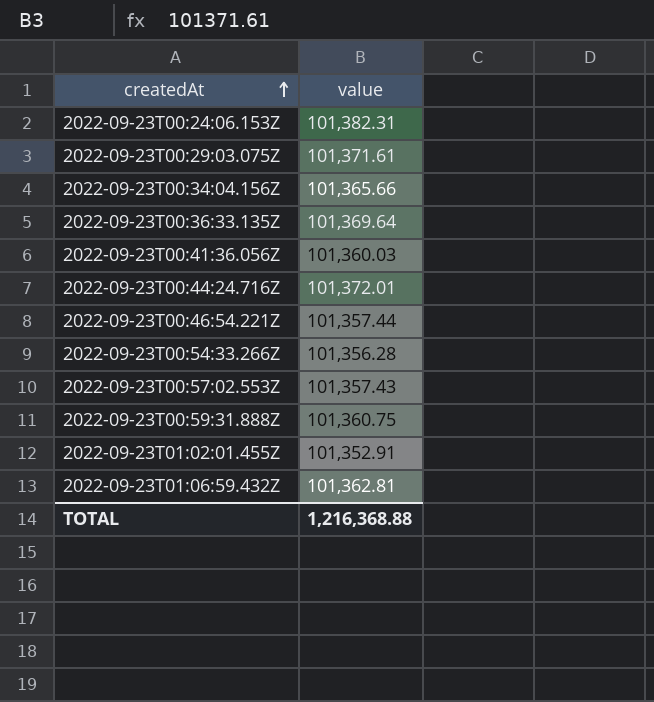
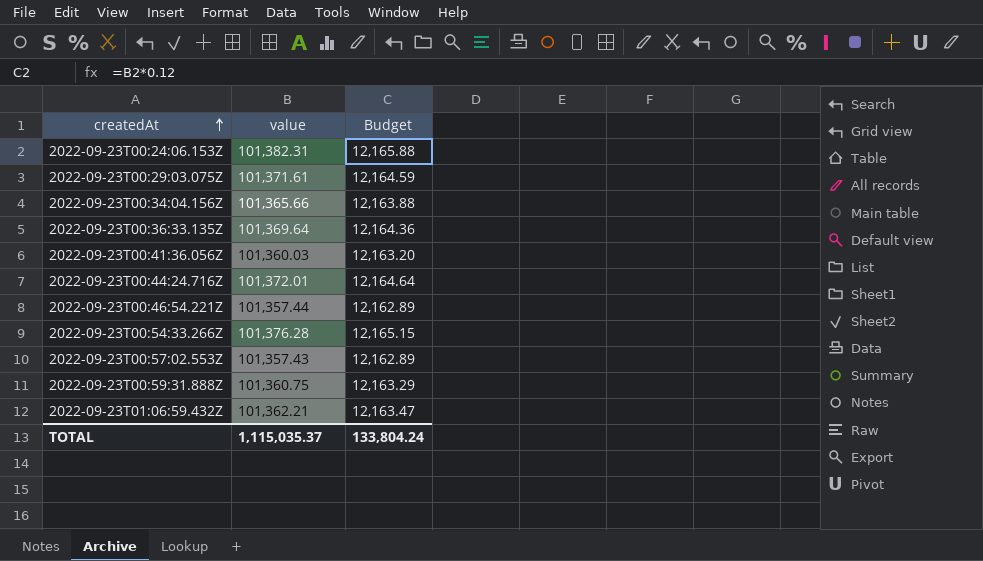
column Budget | formula: none -> [value] * 0.12
row 2022-09-23T01:02:01.455Z: 101,352.91 -> none
2022-09-23T00:54:33.266Z | value: 101,356.28 -> 101,376.28
2022-09-23T01:06:59.432Z | value: 101,362.81 -> 101,362.21
TOTAL | value: 1,216,368.88 -> 1,115,035.37

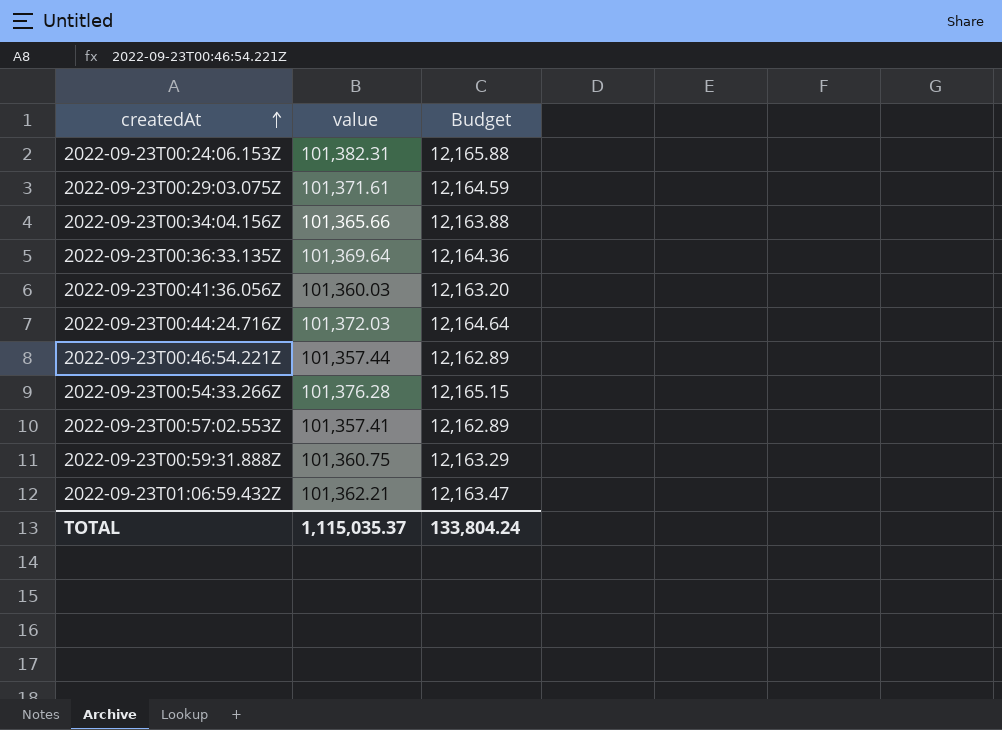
2022-09-23T00:44:24.716Z | value: 101,372.01 -> 101,372.03
2022-09-23T00:57:02.553Z | value: 101,357.43 -> 101,357.41

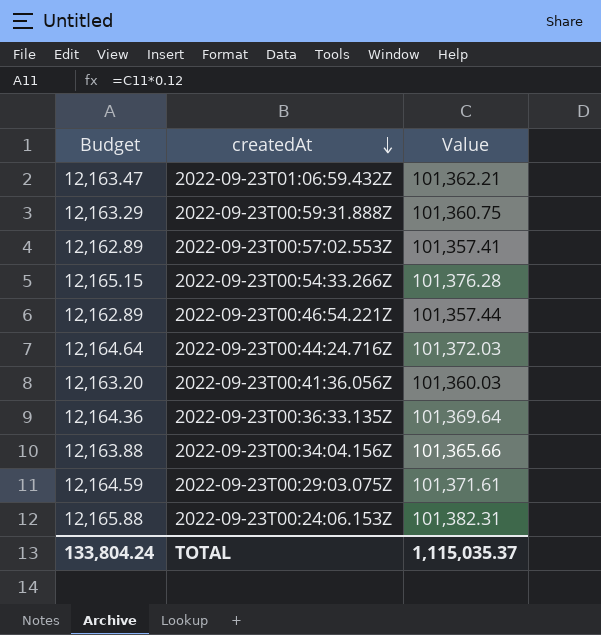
row order: createdAt ascending -> createdAt descending
column Budget | position: 3 -> 1
column name: value -> Value

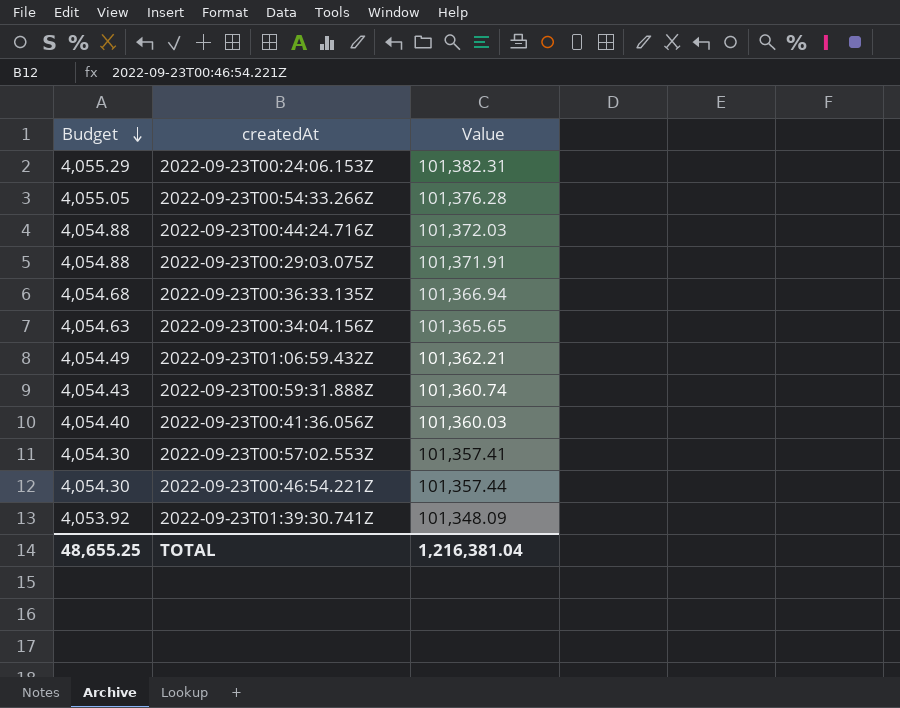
row order: createdAt descending -> Budget descending
column Budget | formula: [Value] * 0.12 -> [Value] * 0.04
2022-09-23T00:29:03.075Z | Value: 101,371.61 -> 101,371.91
2022-09-23T00:36:33.135Z | Value: 101,369.64 -> 101,366.94
2022-09-23T00:34:04.156Z | Value: 101,365.66 -> 101,365.65
2022-09-23T00:59:31.888Z | Value: 101,360.75 -> 101,360.74
row 2022-09-23T01:39:30.741Z: none -> 4,053.92 | 101,348.09
TOTAL | Budget: 133,804.24 -> 48,655.25
TOTAL | Value: 1,115,035.37 -> 1,216,381.04

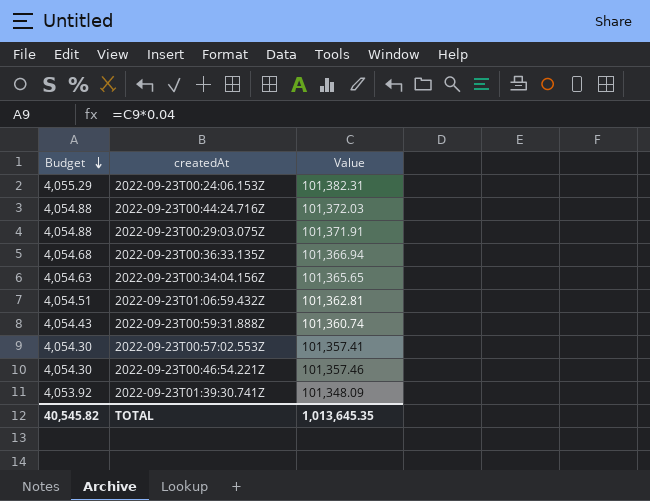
row 2022-09-23T00:54:33.266Z: 4,055.05 | 101,376.28 -> none
row 2022-09-23T00:41:36.056Z: 4,054.40 | 101,360.03 -> none
2022-09-23T01:06:59.432Z | Budget: 4,054.49 -> 4,054.51
2022-09-23T01:06:59.432Z | Value: 101,362.21 -> 101,362.81
2022-09-23T00:46:54.221Z | Value: 101,357.44 -> 101,357.46
TOTAL | Budget: 48,655.25 -> 40,545.82
TOTAL | Value: 1,216,381.04 -> 1,013,645.35

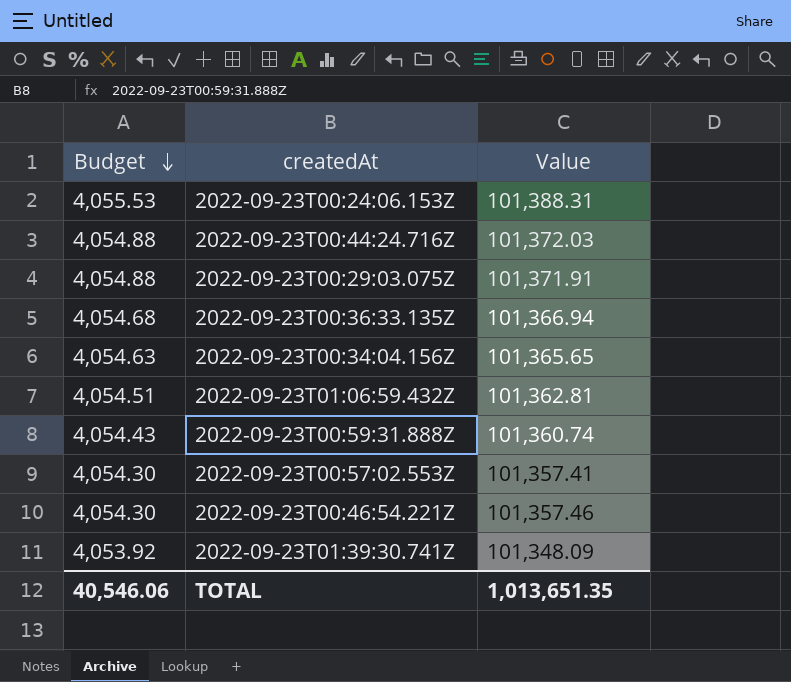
2022-09-23T00:24:06.153Z | Budget: 4,055.29 -> 4,055.53
2022-09-23T00:24:06.153Z | Value: 101,382.31 -> 101,388.31
TOTAL | Budget: 40,545.82 -> 40,546.06
TOTAL | Value: 1,013,645.35 -> 1,013,651.35

